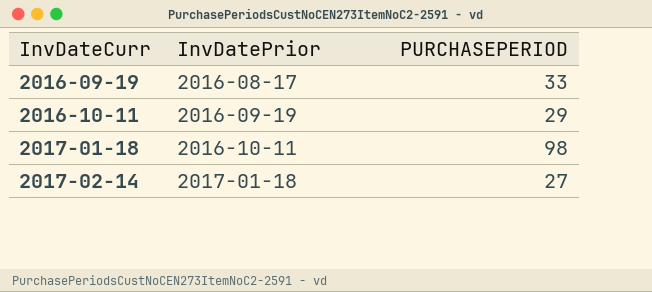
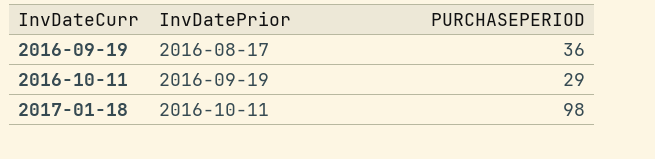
row 2017-02-14: 2017-01-18 | 27 -> none
2016-09-19 | PURCHASEPERIOD: 33 -> 36

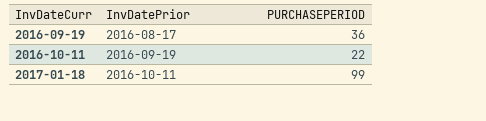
2016-10-11 | PURCHASEPERIOD: 29 -> 22
2017-01-18 | PURCHASEPERIOD: 98 -> 99

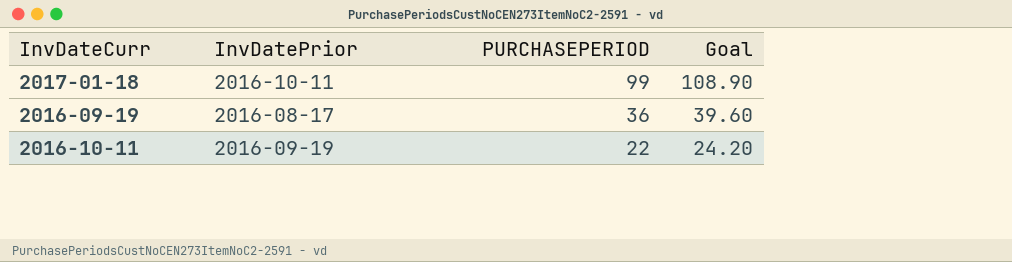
row order: InvDateCurr ascending -> PURCHASEPERIOD descending
column Goal | formula: none -> [PURCHASEPERIOD] * 1.1

